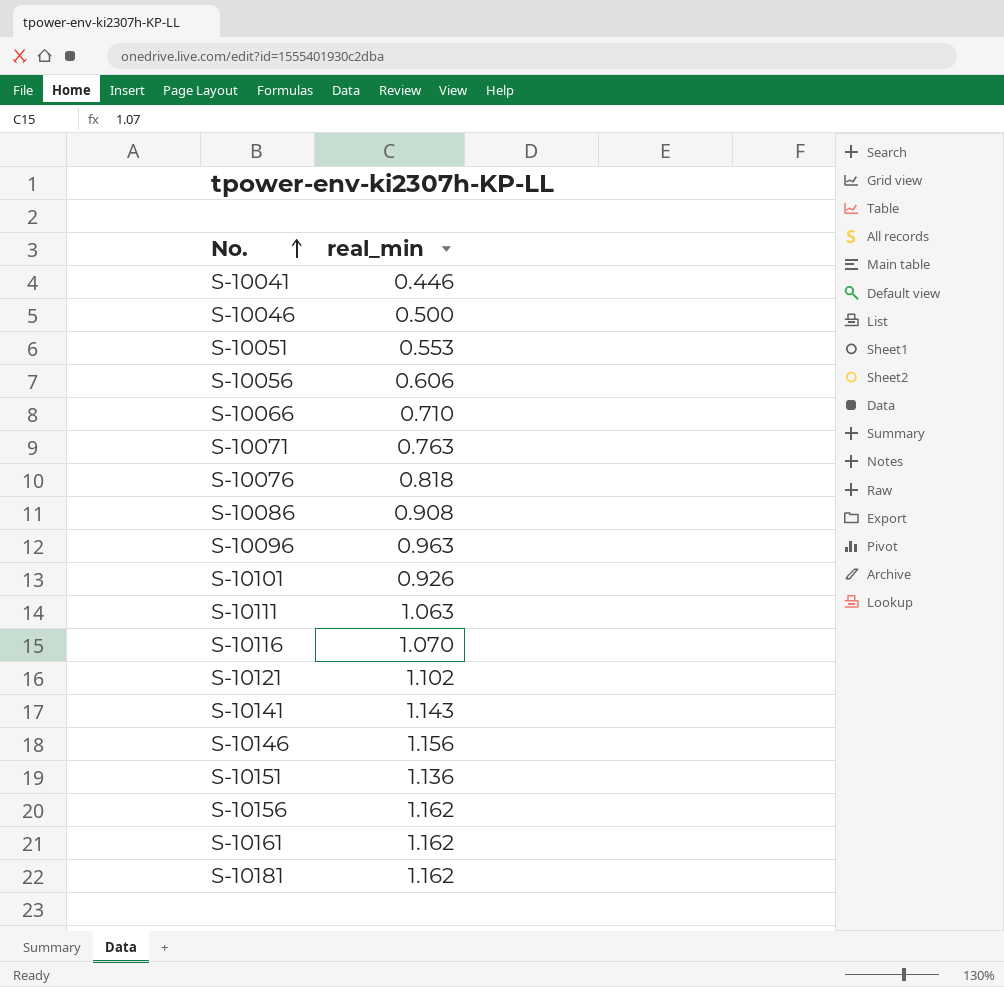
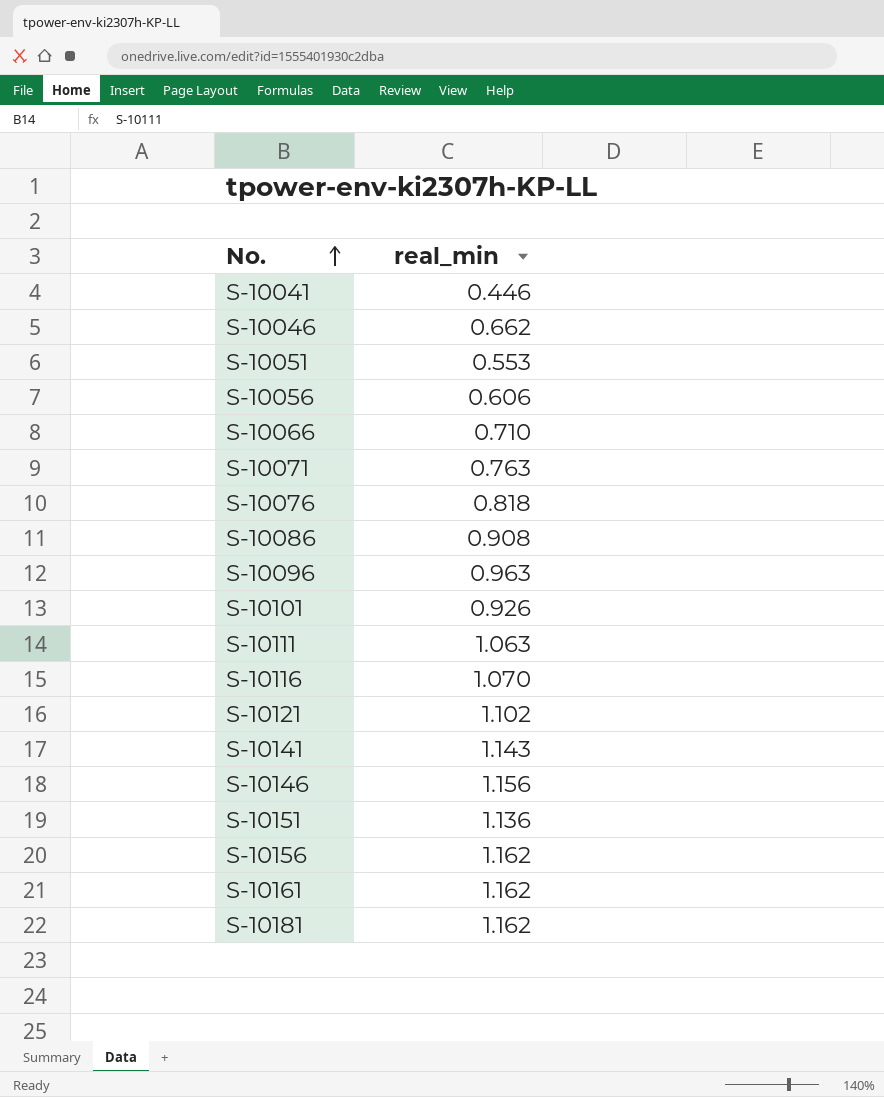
S-10046 | real_min: 0.500 -> 0.662

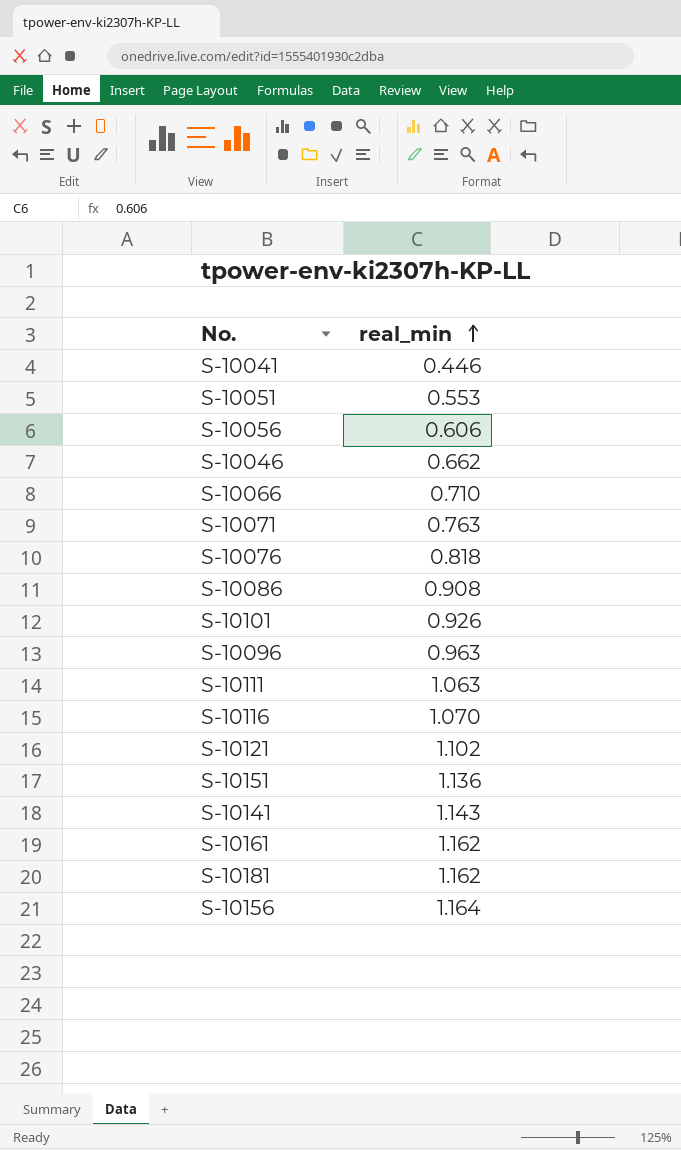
row order: No. ascending -> real_min ascending
row S-10146: 1.156 -> none
S-10156 | real_min: 1.162 -> 1.164

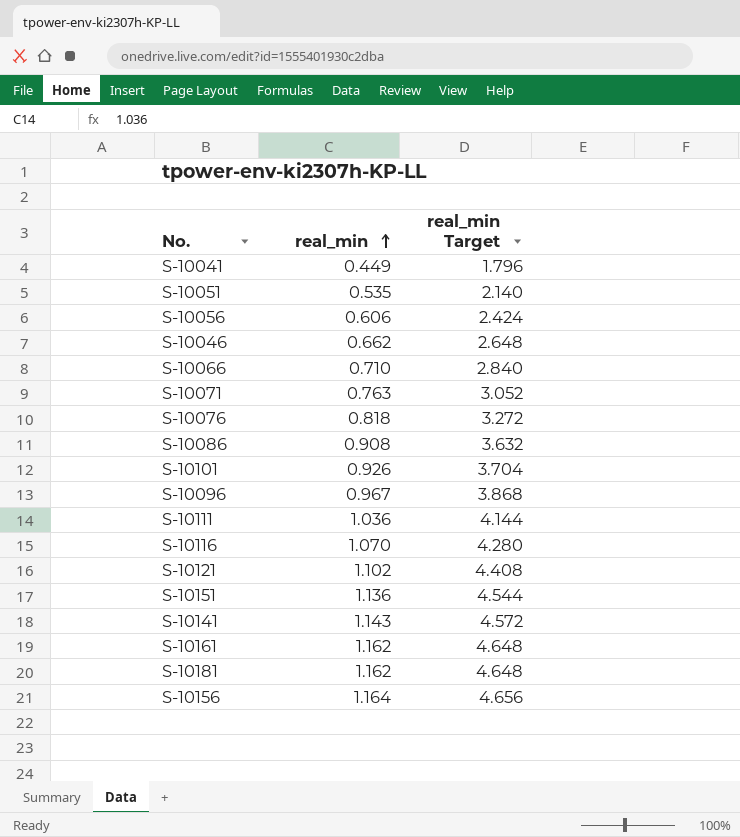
column real_min Target | formula: none -> [real_min] * 4
S-10041 | real_min: 0.446 -> 0.449
S-10051 | real_min: 0.553 -> 0.535
S-10096 | real_min: 0.963 -> 0.967
S-10111 | real_min: 1.063 -> 1.036

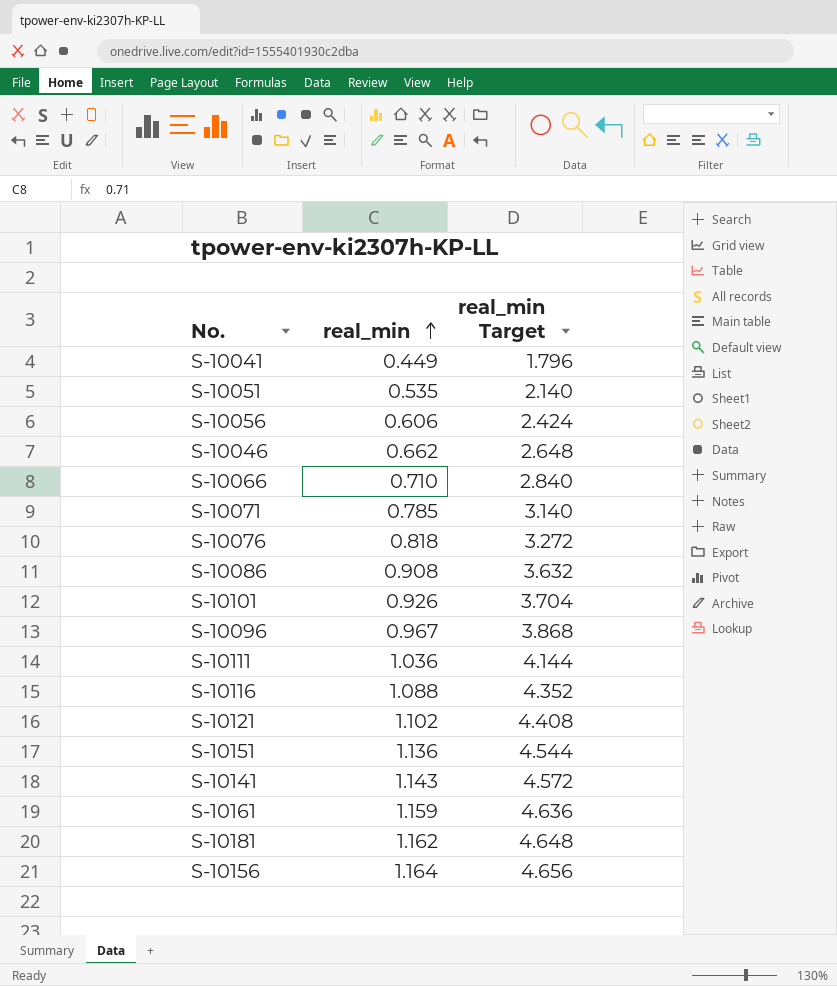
S-10071 | real_min: 0.763 -> 0.785
S-10071 | real_min Target: 3.052 -> 3.140
S-10116 | real_min: 1.070 -> 1.088
S-10116 | real_min Target: 4.280 -> 4.352
S-10161 | real_min: 1.162 -> 1.159
S-10161 | real_min Target: 4.648 -> 4.636

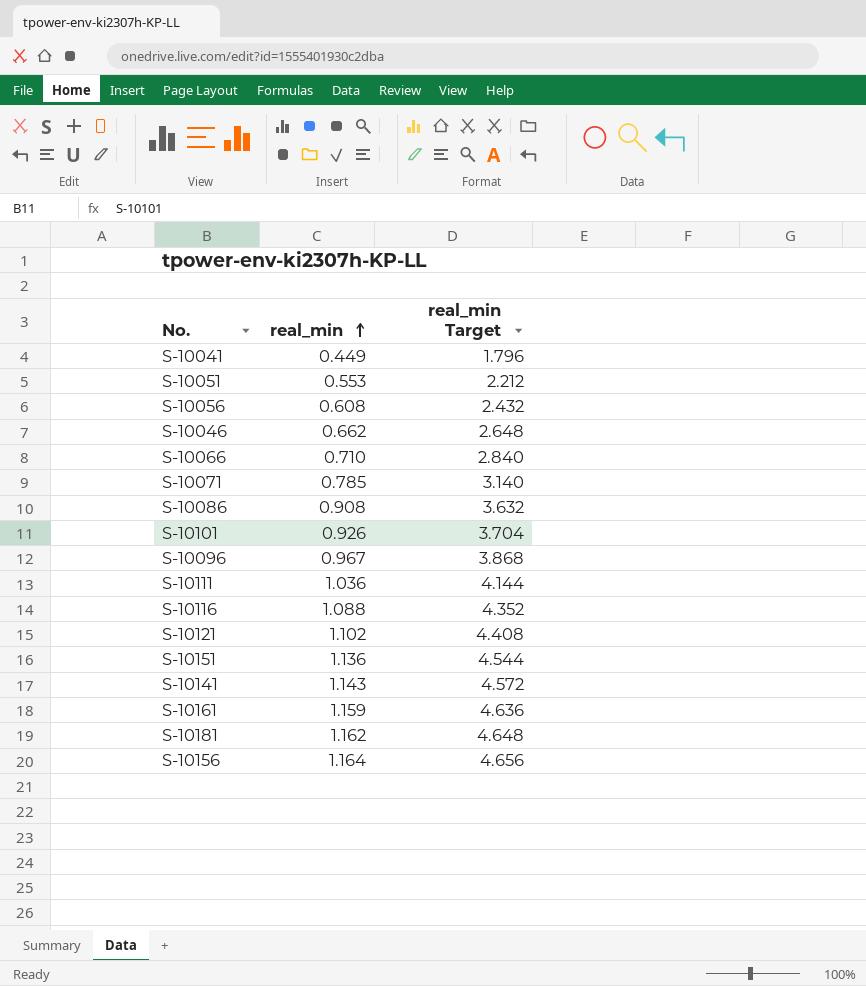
row S-10076: 0.818 | 3.272 -> none
S-10051 | real_min: 0.535 -> 0.553
S-10051 | real_min Target: 2.140 -> 2.212
S-10056 | real_min: 0.606 -> 0.608
S-10056 | real_min Target: 2.424 -> 2.432

